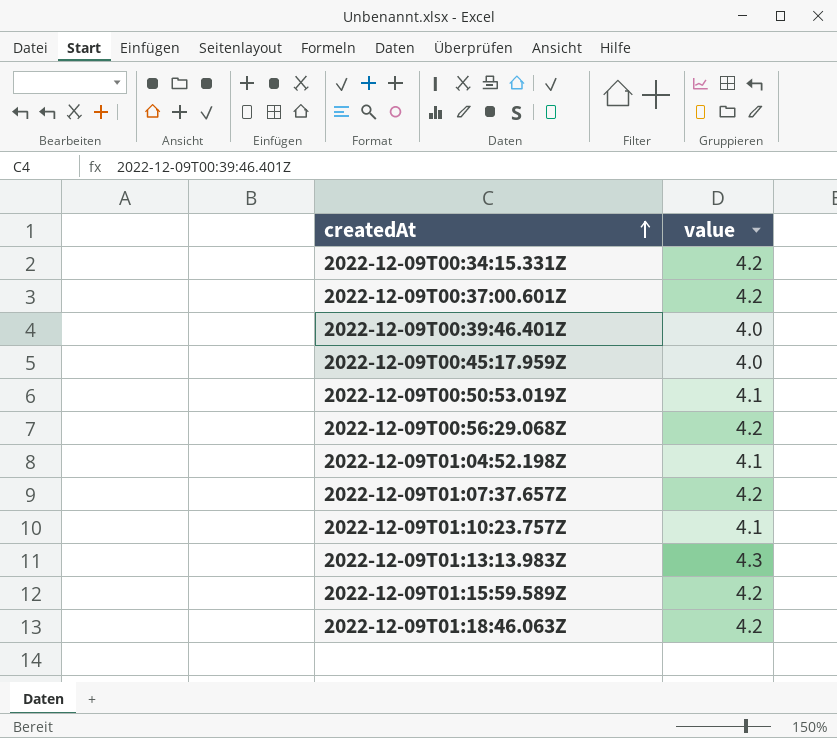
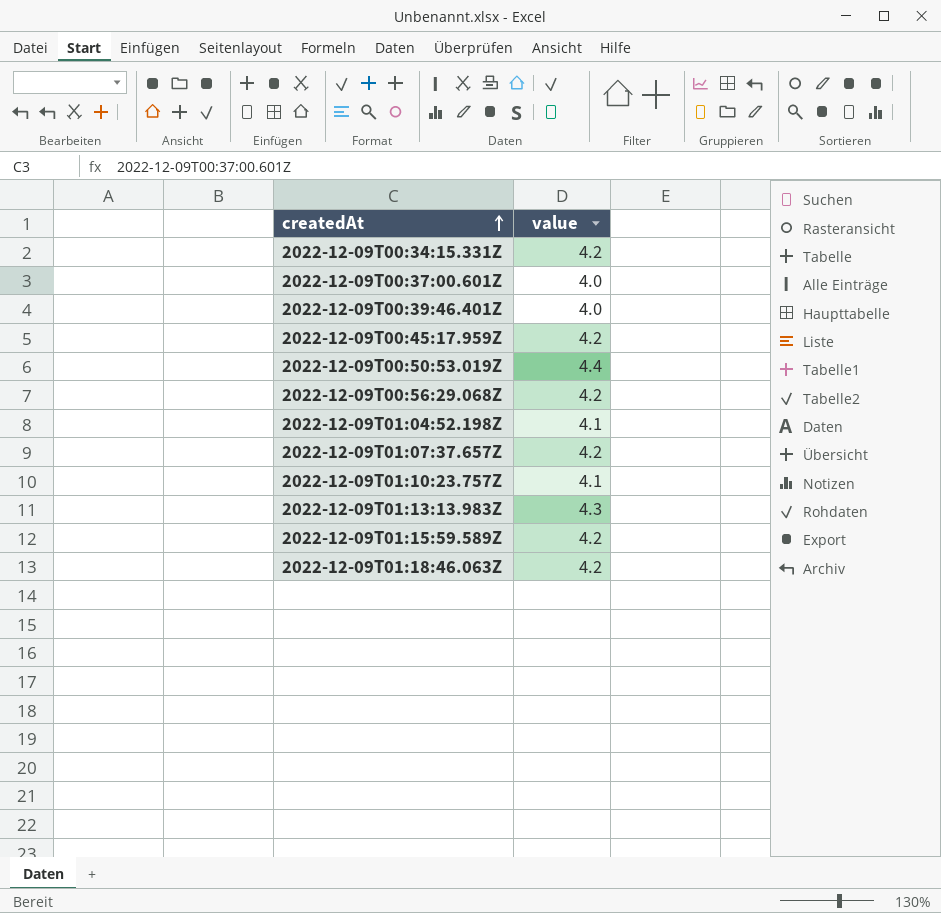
2022-12-09T00:37:00.601Z | value: 4.2 -> 4.0
2022-12-09T00:45:17.959Z | value: 4.0 -> 4.2
2022-12-09T00:50:53.019Z | value: 4.1 -> 4.4

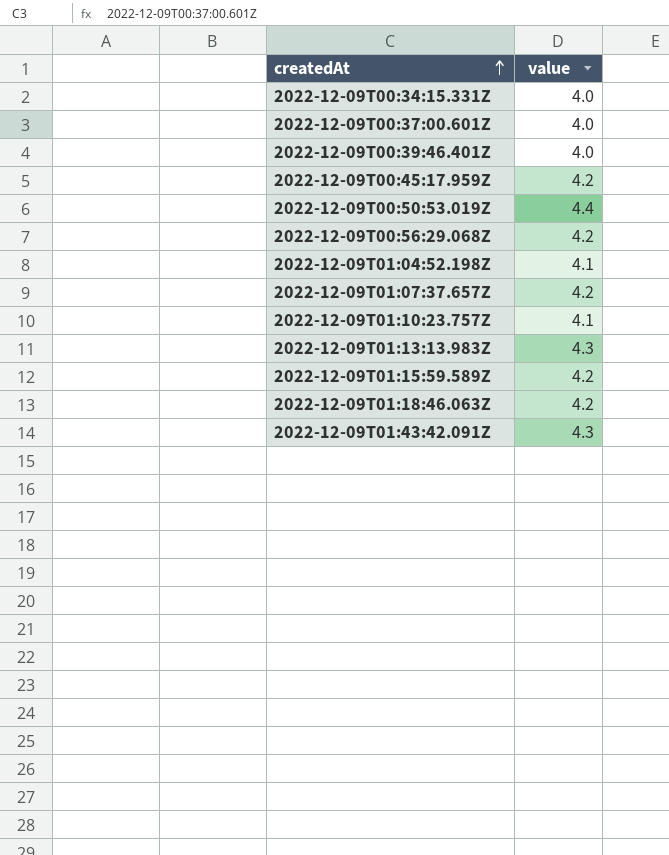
2022-12-09T00:34:15.331Z | value: 4.2 -> 4.0
row 2022-12-09T01:43:42.091Z: none -> 4.3

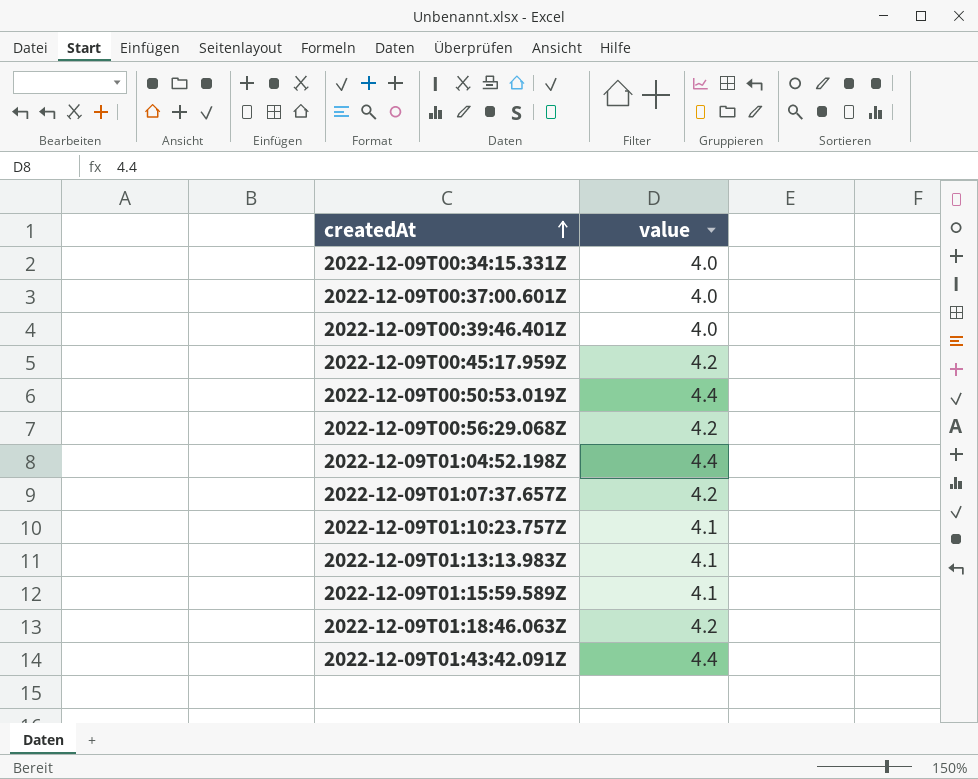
2022-12-09T01:04:52.198Z | value: 4.1 -> 4.4
2022-12-09T01:13:13.983Z | value: 4.3 -> 4.1
2022-12-09T01:15:59.589Z | value: 4.2 -> 4.1
2022-12-09T01:43:42.091Z | value: 4.3 -> 4.4

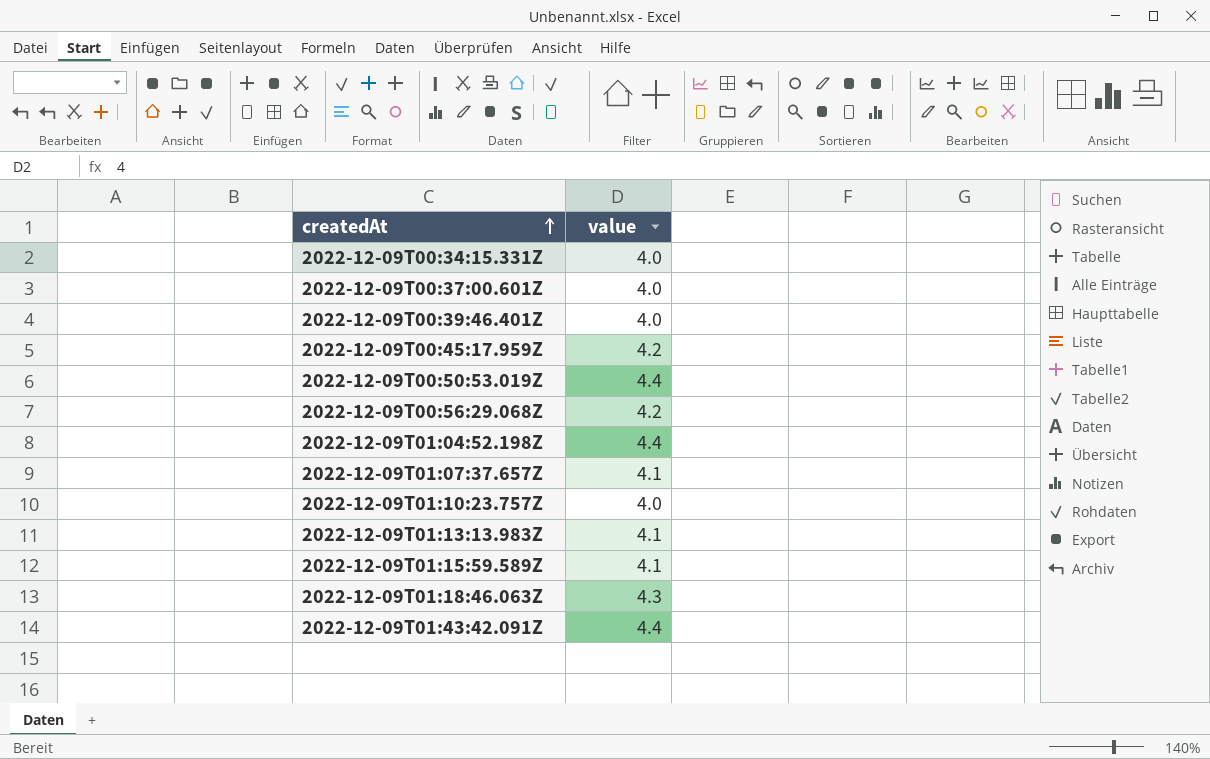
2022-12-09T01:07:37.657Z | value: 4.2 -> 4.1
2022-12-09T01:10:23.757Z | value: 4.1 -> 4.0
2022-12-09T01:18:46.063Z | value: 4.2 -> 4.3

